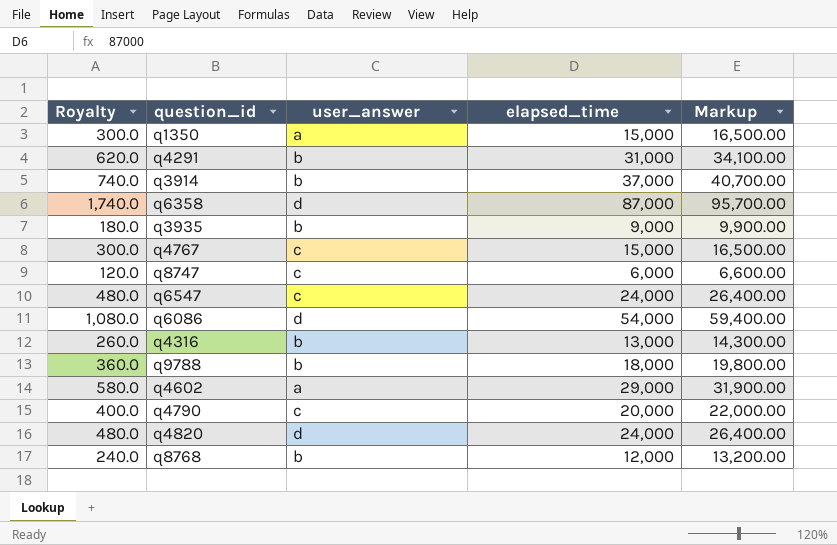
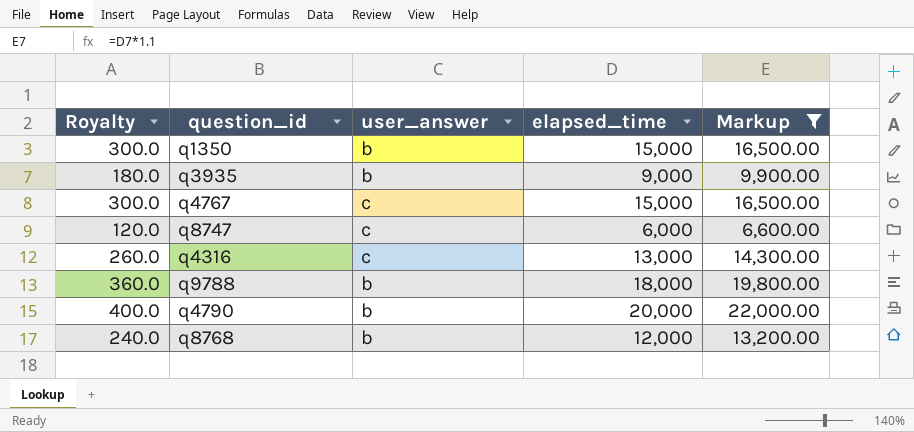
filter: none -> Markup <= 22,000.00
q1350 | user_answer: a -> b
q4316 | user_answer: b -> c
q4790 | user_answer: c -> b

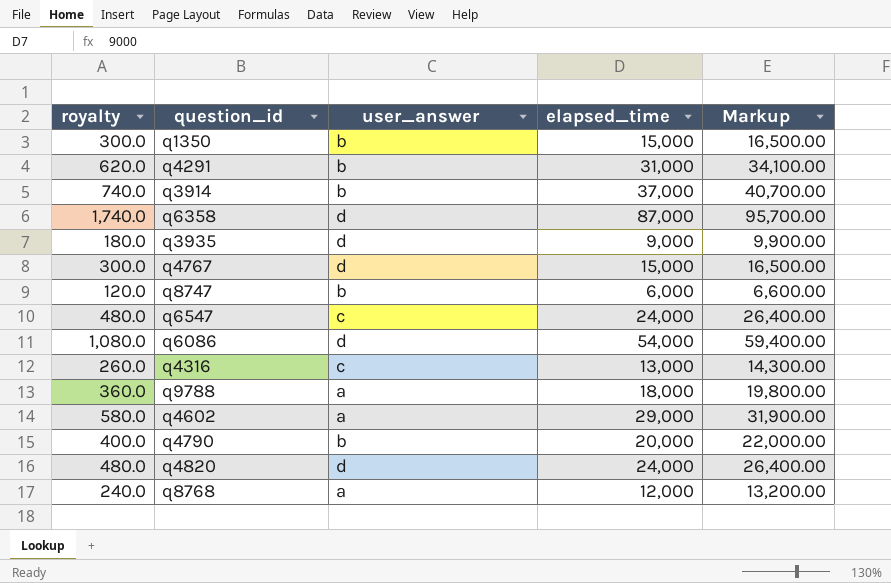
filter: Markup <= 22,000.00 -> none
column name: Royalty -> royalty
q3935 | user_answer: b -> d
q4767 | user_answer: c -> d
q8747 | user_answer: c -> b
q9788 | user_answer: b -> a
q8768 | user_answer: b -> a

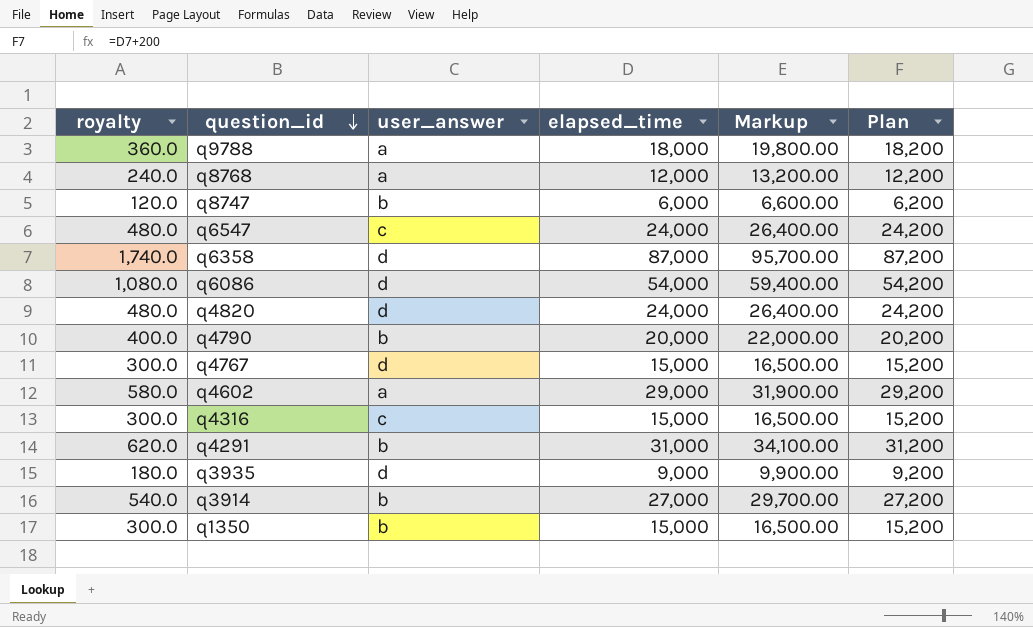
row order: none -> question_id descending
column Plan | formula: none -> [elapsed_time] + 200
q4316 | royalty: 260.0 -> 300.0
q4316 | elapsed_time: 13,000 -> 15,000
q4316 | Markup: 14,300.00 -> 16,500.00
q3914 | royalty: 740.0 -> 540.0
q3914 | elapsed_time: 37,000 -> 27,000
q3914 | Markup: 40,700.00 -> 29,700.00

